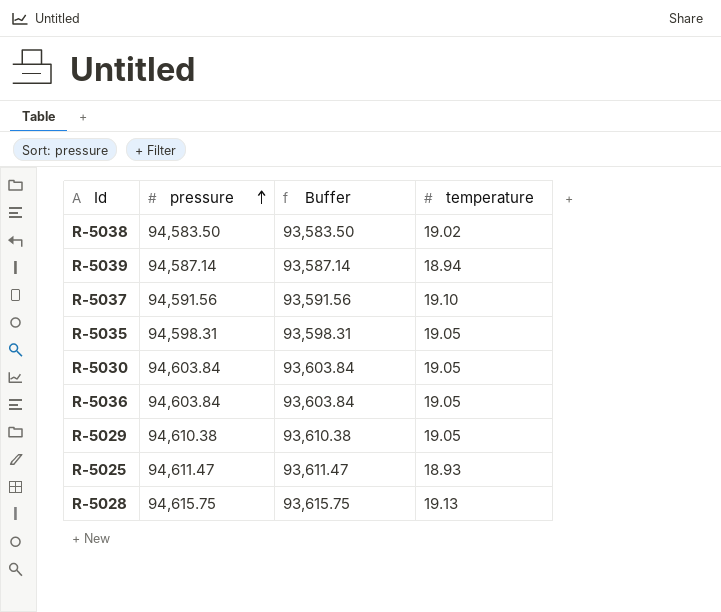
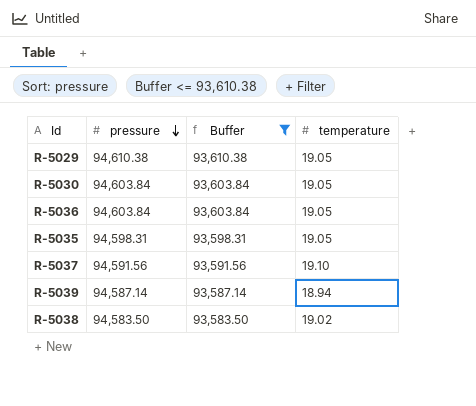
filter: none -> Buffer <= 93,610.38
row order: pressure ascending -> pressure descending

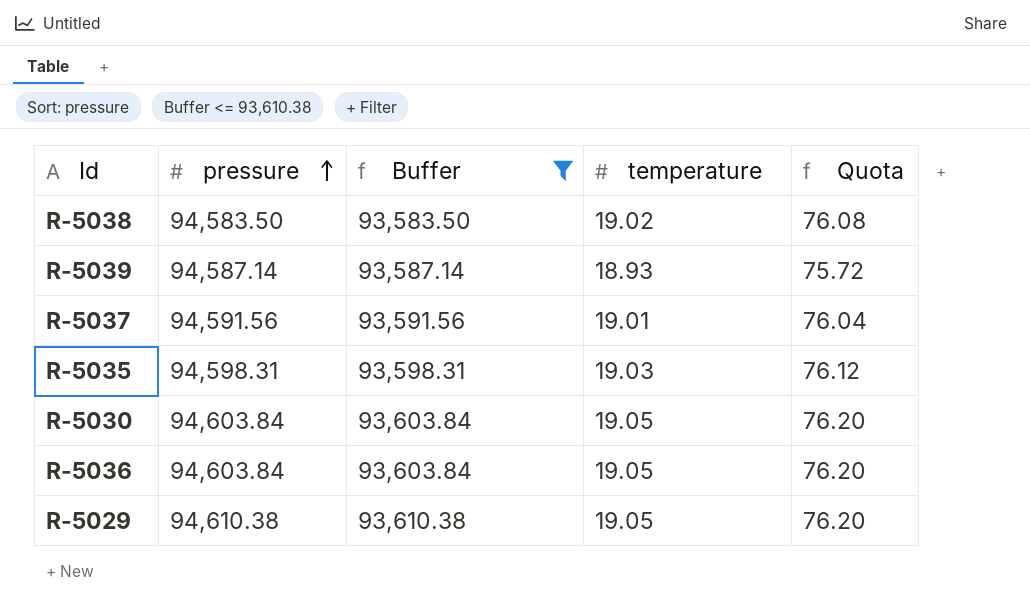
row order: pressure descending -> pressure ascending
column Quota | formula: none -> [temperature] * 4
R-5039 | temperature: 18.94 -> 18.93
R-5037 | temperature: 19.10 -> 19.01
R-5035 | temperature: 19.05 -> 19.03

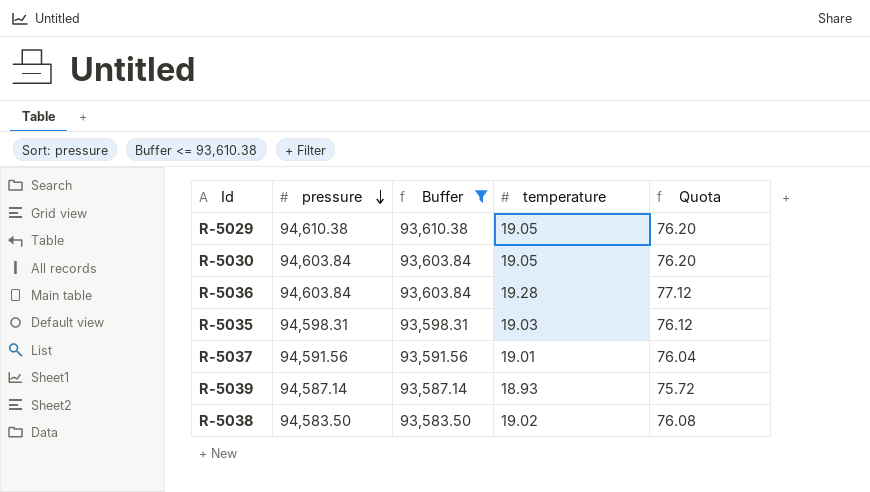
row order: pressure ascending -> pressure descending
R-5036 | temperature: 19.05 -> 19.28
R-5036 | Quota: 76.20 -> 77.12

